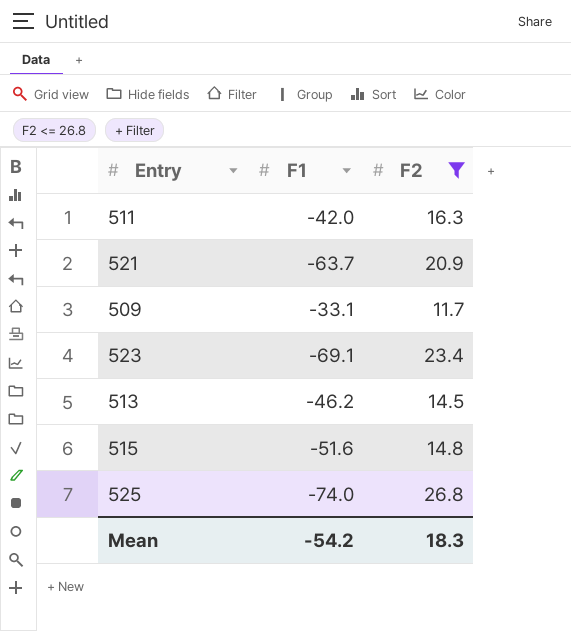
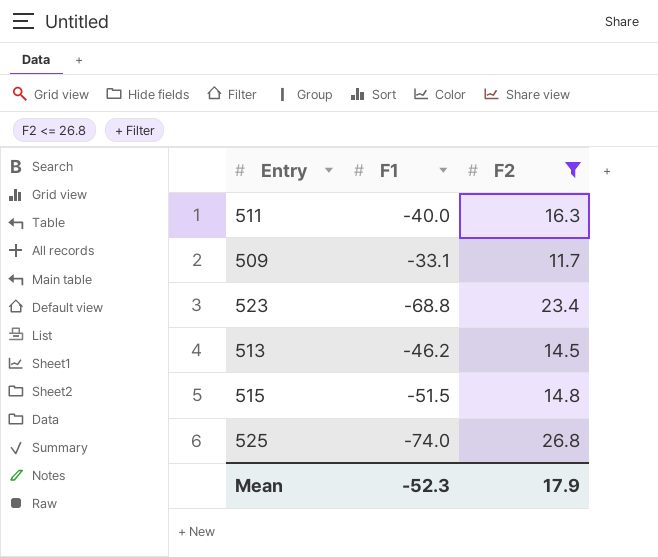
row 521: -63.7 | 20.9 -> none
511 | F1: -42.0 -> -40.0
523 | F1: -69.1 -> -68.8
515 | F1: -51.6 -> -51.5
Mean | F1: -54.2 -> -52.3
Mean | F2: 18.3 -> 17.9

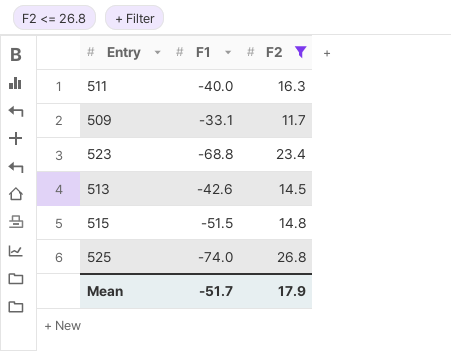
513 | F1: -46.2 -> -42.6
Mean | F1: -52.3 -> -51.7

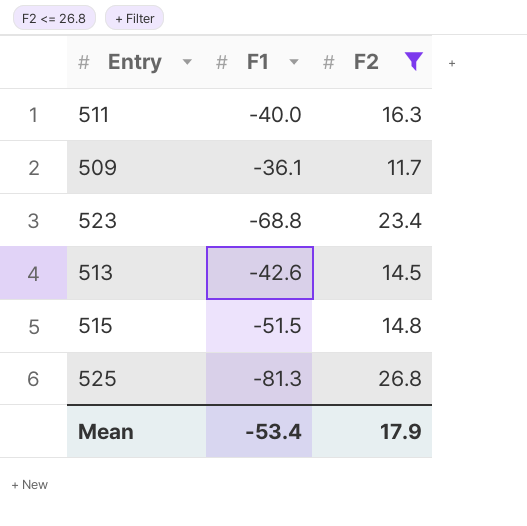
509 | F1: -33.1 -> -36.1
525 | F1: -74.0 -> -81.3
Mean | F1: -51.7 -> -53.4

